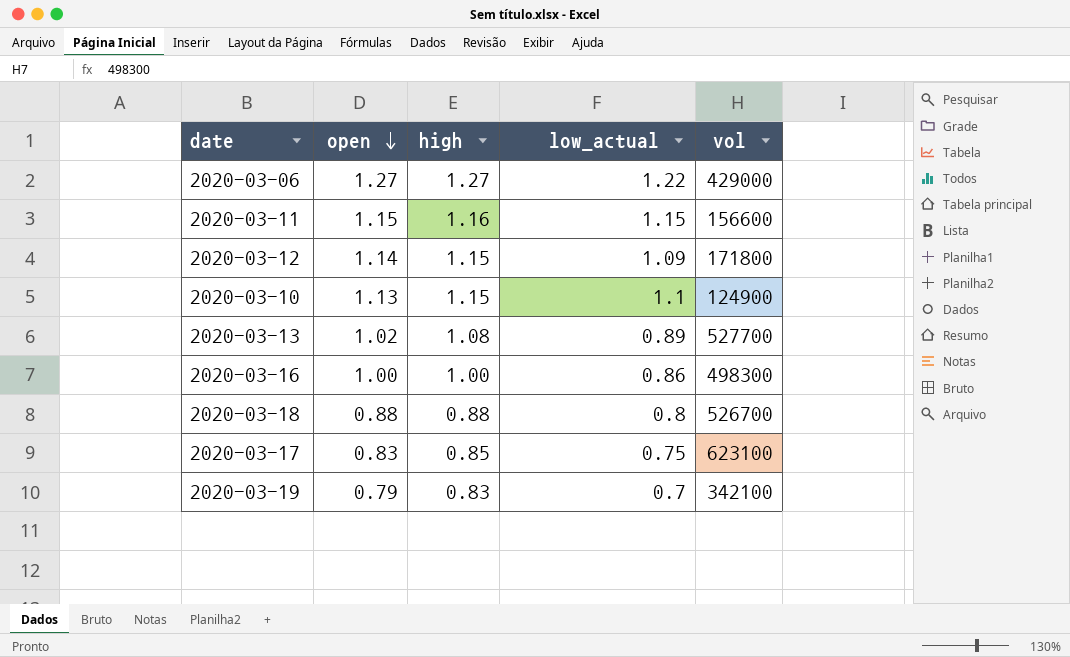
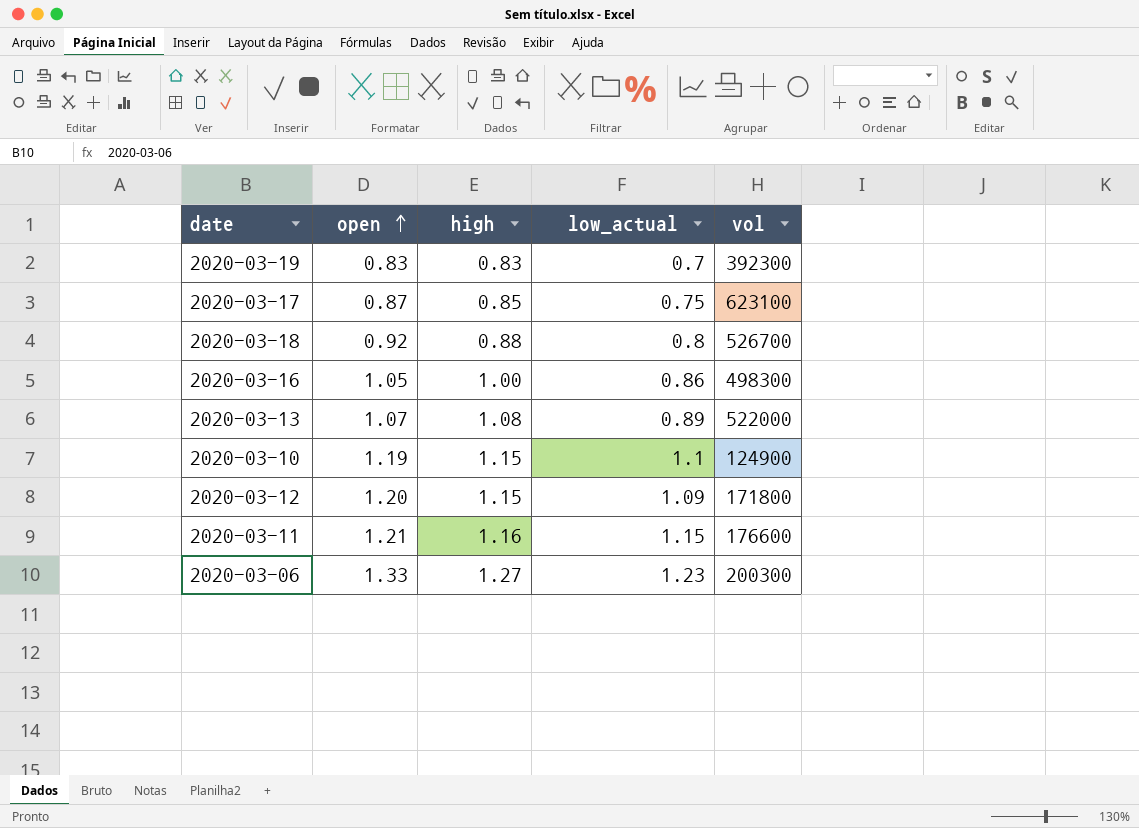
row order: open descending -> open ascending
2020-03-19 | open: 0.79 -> 0.83
2020-03-19 | vol: 342100 -> 392300
2020-03-17 | open: 0.83 -> 0.87
2020-03-18 | open: 0.88 -> 0.92
2020-03-16 | open: 1.00 -> 1.05
2020-03-13 | open: 1.02 -> 1.07
2020-03-13 | vol: 527700 -> 522000
2020-03-10 | open: 1.13 -> 1.19
2020-03-12 | open: 1.14 -> 1.20
2020-03-11 | open: 1.15 -> 1.21
2020-03-11 | vol: 156600 -> 176600
2020-03-06 | open: 1.27 -> 1.33
2020-03-06 | low_actual: 1.22 -> 1.23
2020-03-06 | vol: 429000 -> 200300

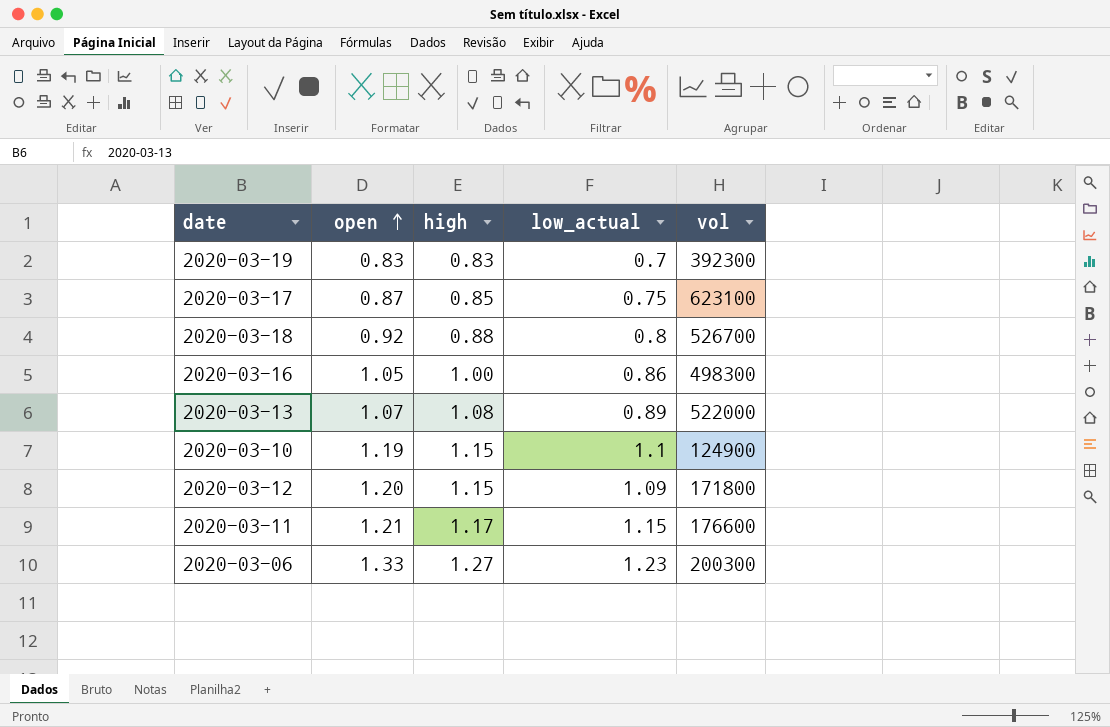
2020-03-11 | high: 1.16 -> 1.17

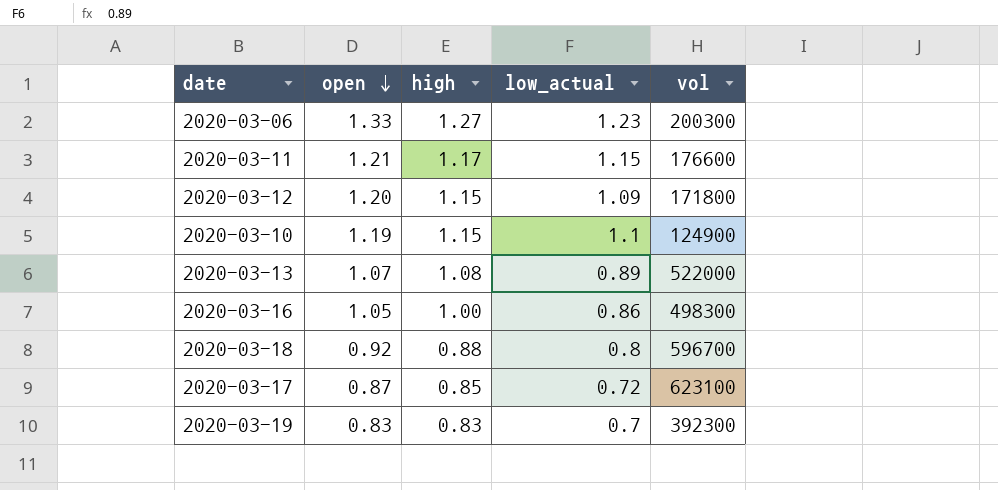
row order: open ascending -> open descending
2020-03-18 | vol: 526700 -> 596700
2020-03-17 | low_actual: 0.75 -> 0.72

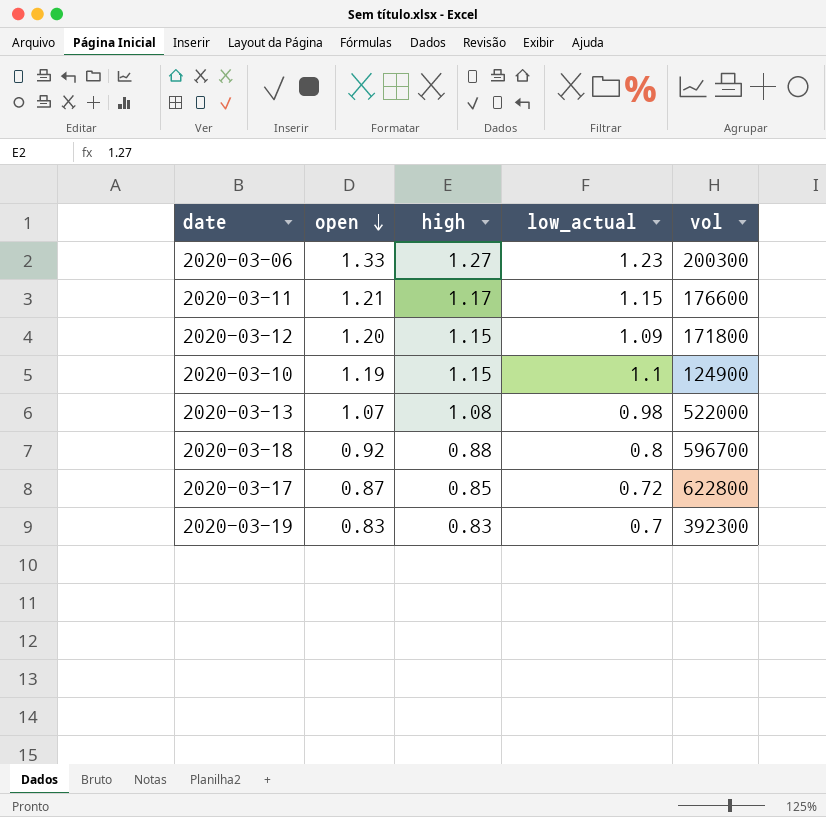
row 2020-03-16: 1.05 | 1.00 | 0.86 | 498300 -> none
2020-03-13 | low_actual: 0.89 -> 0.98
2020-03-17 | vol: 623100 -> 622800

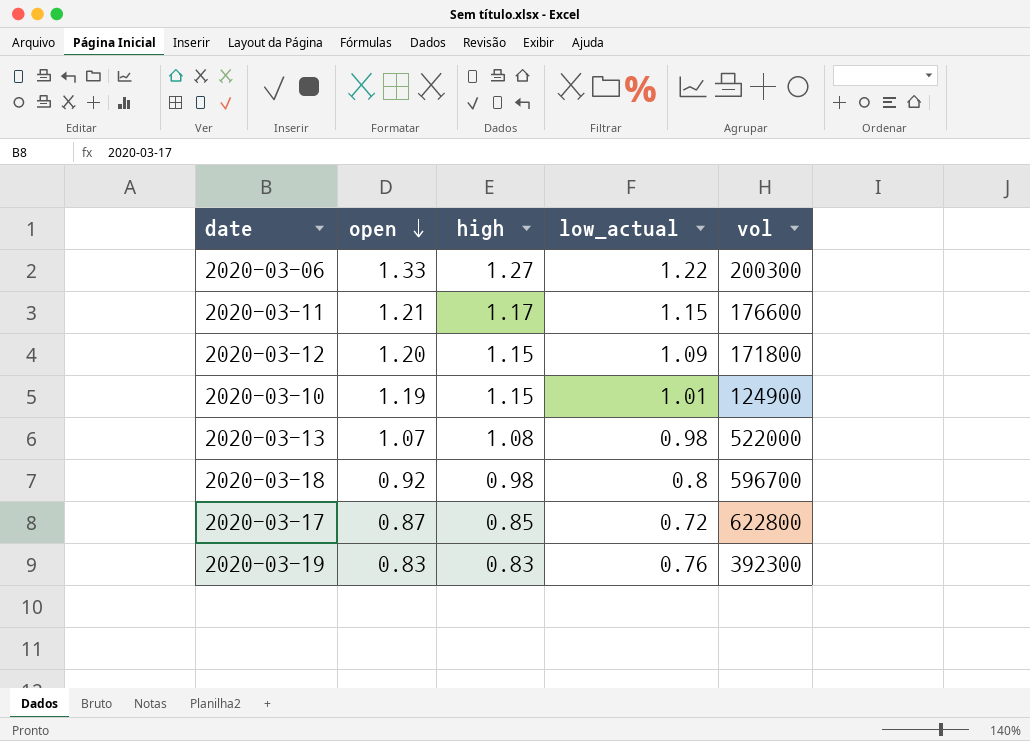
2020-03-06 | low_actual: 1.23 -> 1.22
2020-03-10 | low_actual: 1.1 -> 1.01
2020-03-18 | high: 0.88 -> 0.98
2020-03-19 | low_actual: 0.7 -> 0.76

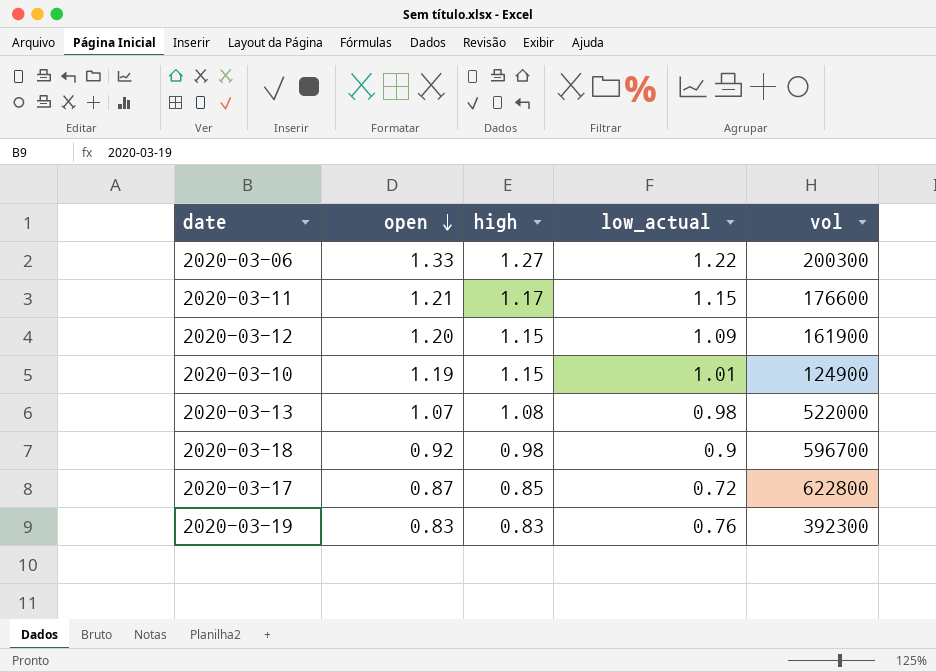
2020-03-12 | vol: 171800 -> 161900
2020-03-18 | low_actual: 0.8 -> 0.9

